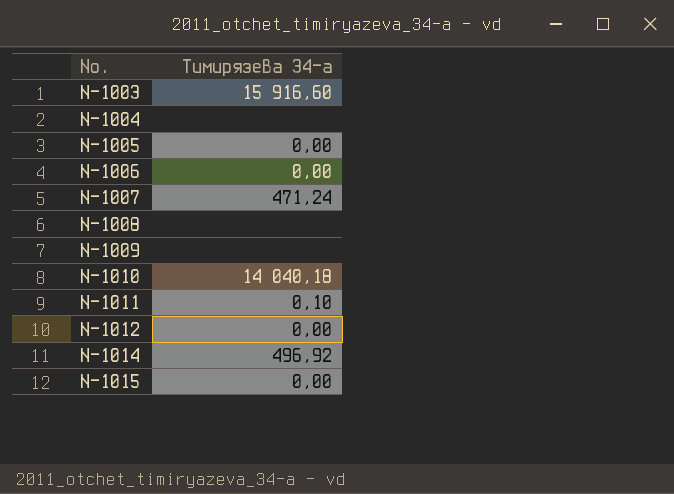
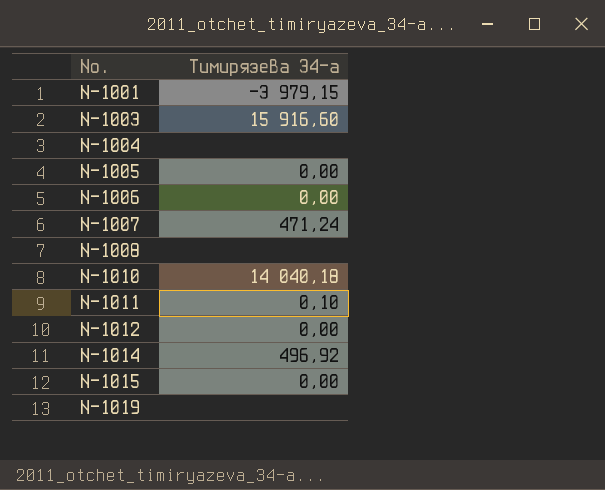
row N-1009: none -> none
row N-1001: none -> -3 979,15
row N-1019: none -> none

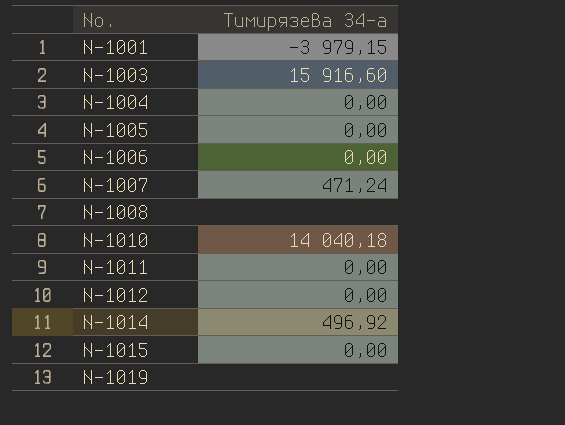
N-1004 | Тимирязева 34-а: none -> 0,00
N-1011 | Тимирязева 34-а: 0,10 -> 0,00

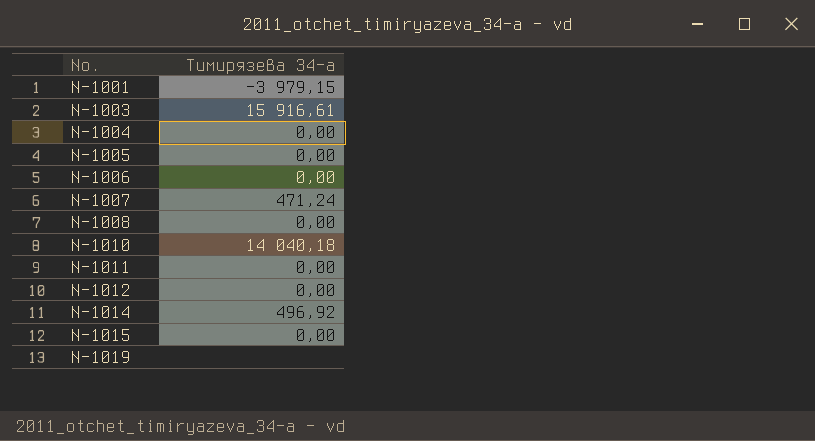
N-1003 | Тимирязева 34-а: 15 916,60 -> 15 916,61
N-1008 | Тимирязева 34-а: none -> 0,00

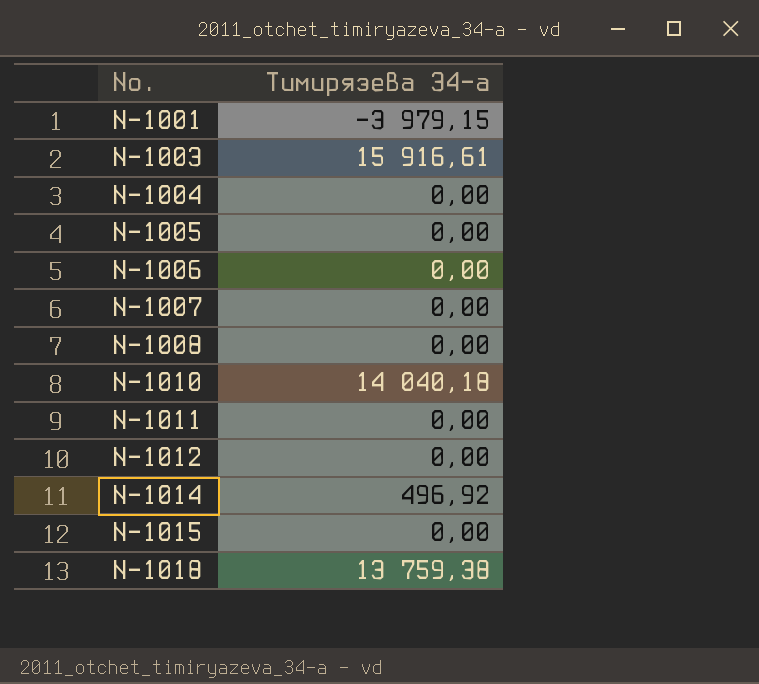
row N-1019: none -> none
N-1007 | Тимирязева 34-а: 471,24 -> 0,00
row N-1018: none -> 13 759,38

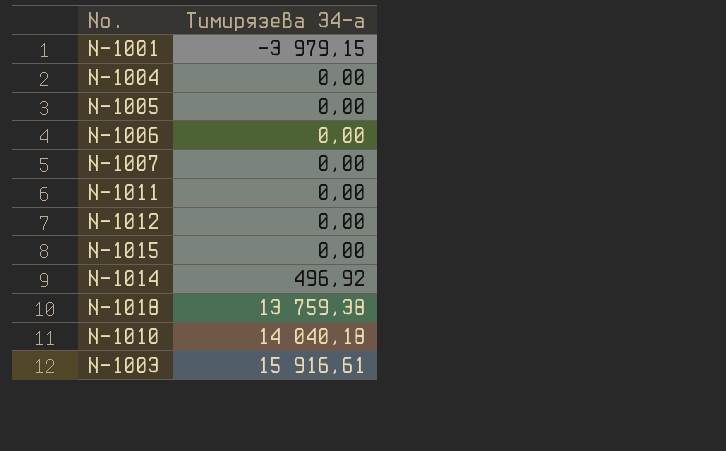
row order: No. ascending -> Тимирязева 34-а ascending
row N-1008: 0,00 -> none

